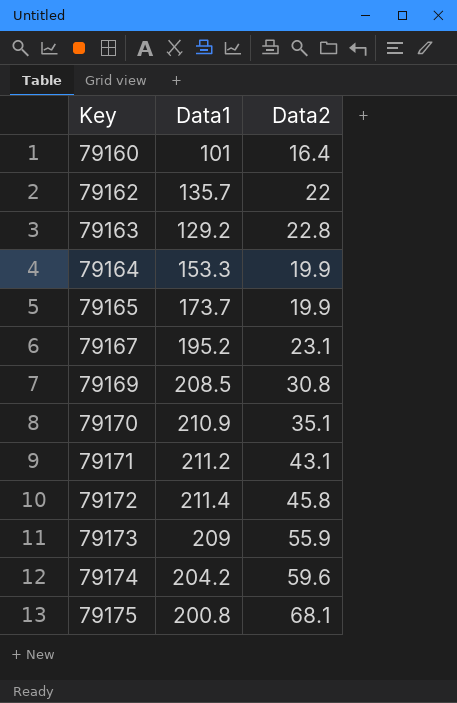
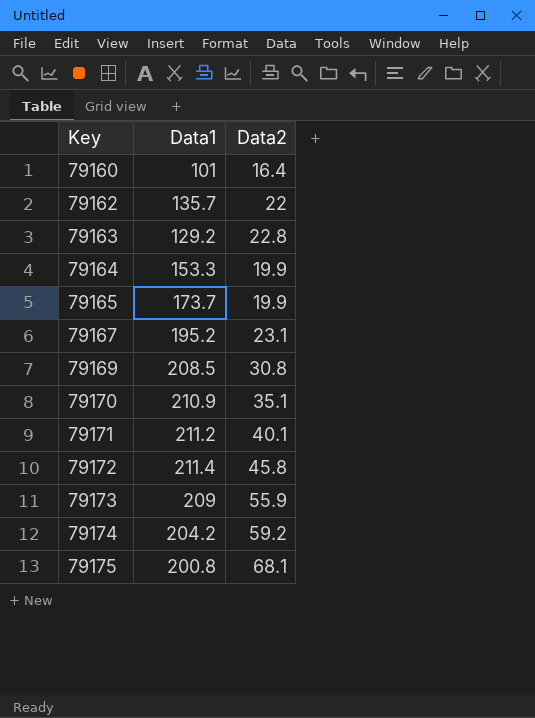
79171 | Data2: 43.1 -> 40.1
79174 | Data2: 59.6 -> 59.2

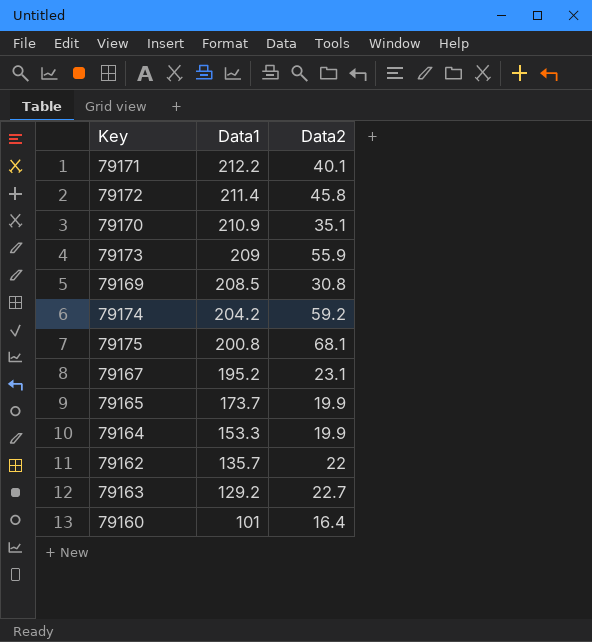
row order: Key ascending -> Data1 descending
79171 | Data1: 211.2 -> 212.2
79163 | Data2: 22.8 -> 22.7

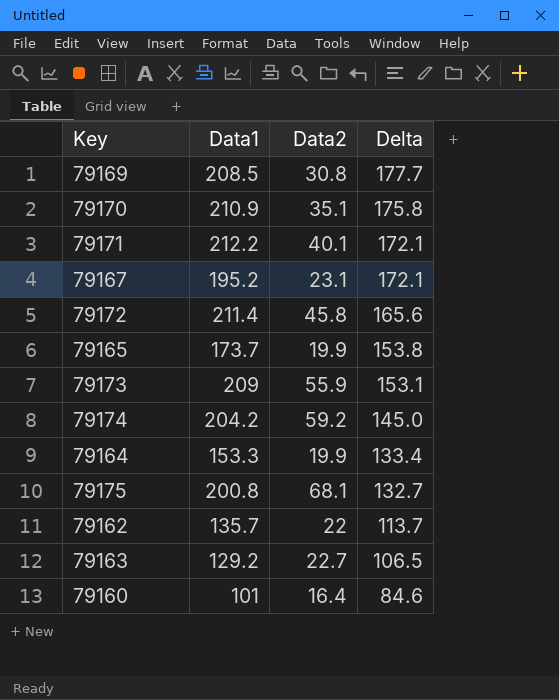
row order: Data1 descending -> Delta descending
column Delta | formula: none -> [Data1] - [Data2]

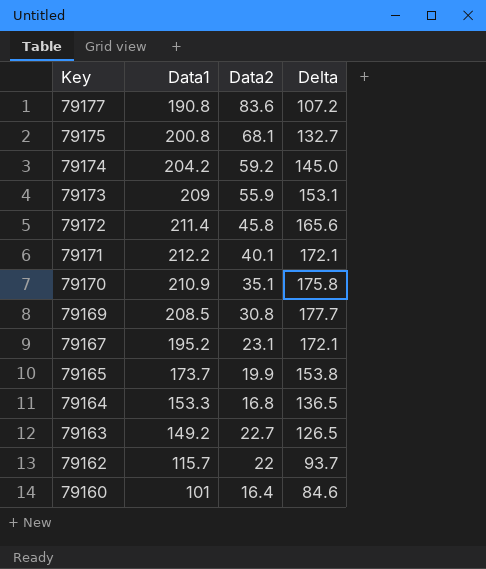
row order: Delta descending -> Key descending
row 79177: none -> 190.8 | 83.6 | 107.2
79164 | Data2: 19.9 -> 16.8
79164 | Delta: 133.4 -> 136.5
79163 | Data1: 129.2 -> 149.2
79163 | Delta: 106.5 -> 126.5
79162 | Data1: 135.7 -> 115.7
79162 | Delta: 113.7 -> 93.7

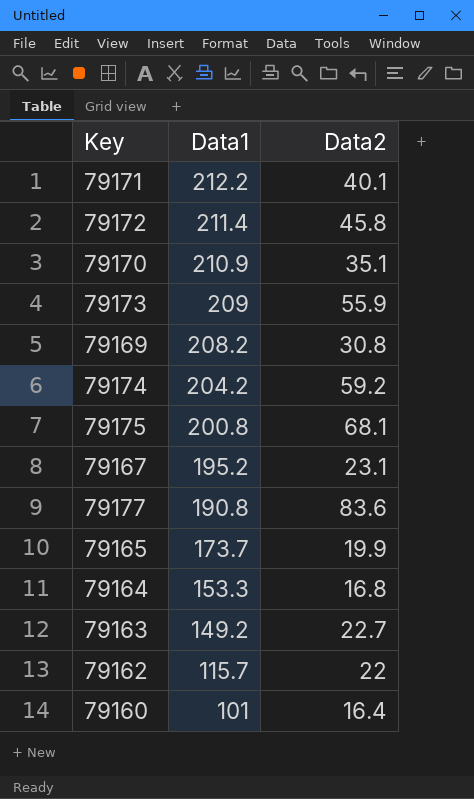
row order: Key descending -> Data1 descending
column Delta | formula: [Data1] - [Data2] -> none
79169 | Data1: 208.5 -> 208.2

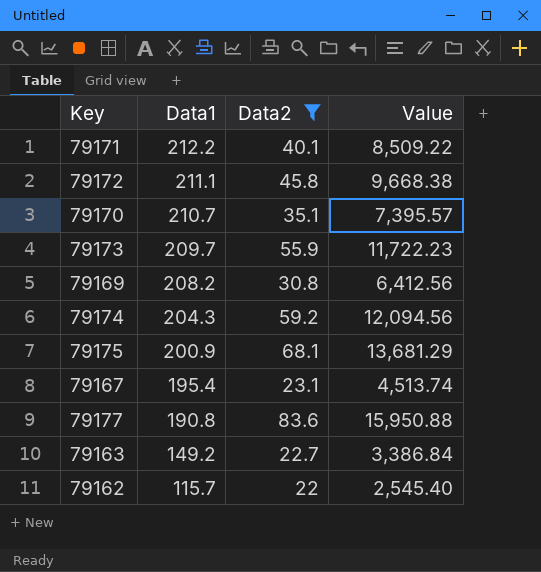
filter: none -> Data2 >= 22
column Value | formula: none -> [Data1] * [Data2]
79172 | Data1: 211.4 -> 211.1
79170 | Data1: 210.9 -> 210.7
79173 | Data1: 209 -> 209.7
79174 | Data1: 204.2 -> 204.3
79175 | Data1: 200.8 -> 200.9
79167 | Data1: 195.2 -> 195.4

